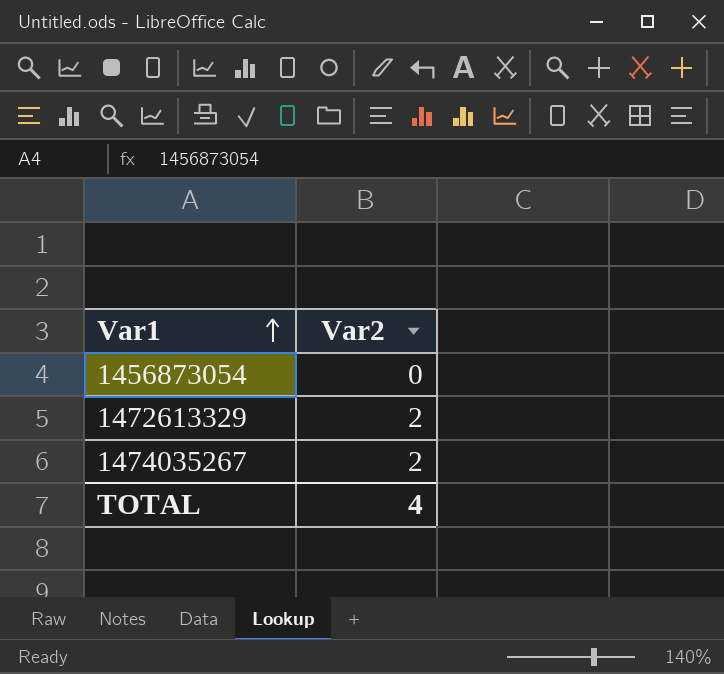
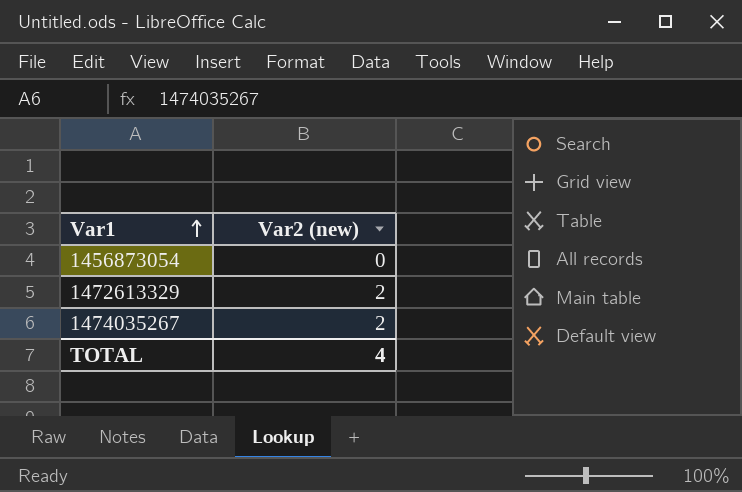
column name: Var2 -> Var2 (new)

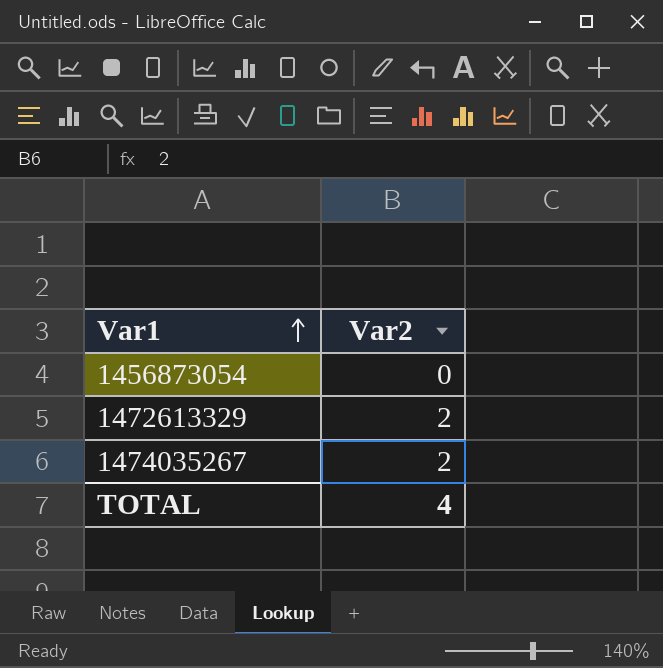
column name: Var2 (new) -> Var2

